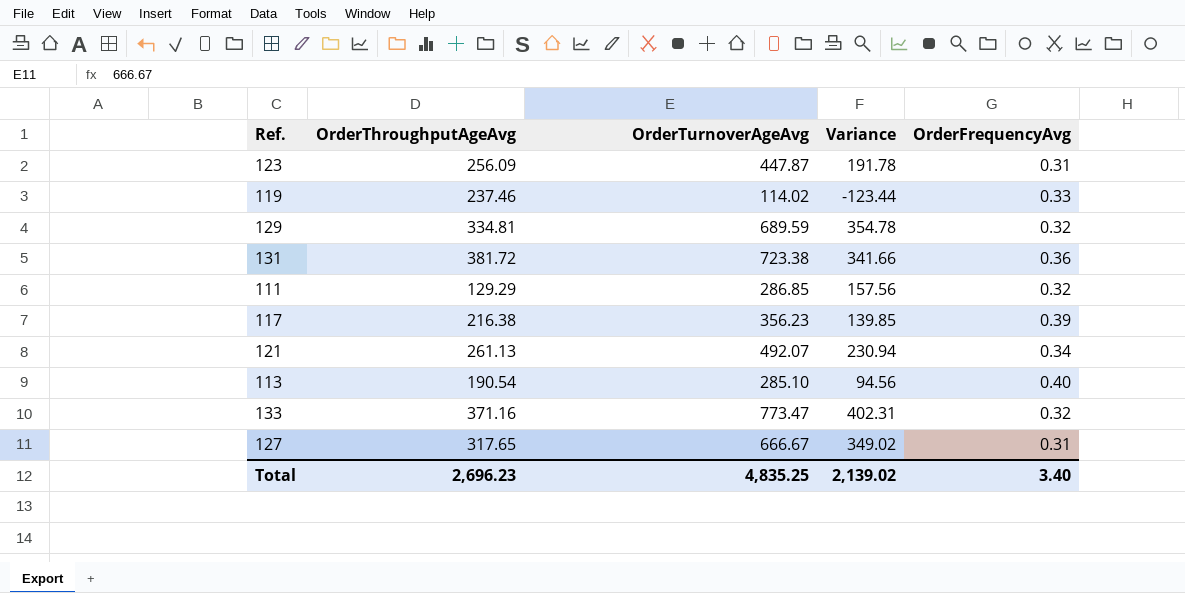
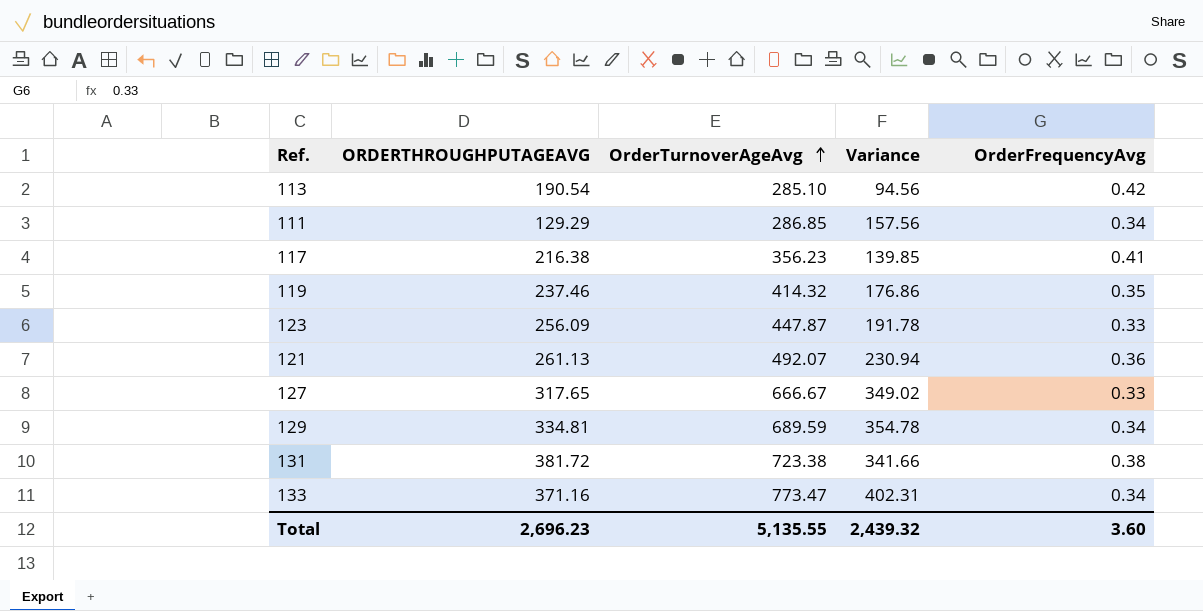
row order: none -> OrderTurnoverAgeAvg ascending
column name: OrderThroughputAgeAvg -> ORDERTHROUGHPUTAGEAVG
113 | OrderFrequencyAvg: 0.40 -> 0.42
111 | OrderFrequencyAvg: 0.32 -> 0.34
117 | OrderFrequencyAvg: 0.39 -> 0.41
119 | OrderTurnoverAgeAvg: 114.02 -> 414.32
119 | Variance: -123.44 -> 176.86
119 | OrderFrequencyAvg: 0.33 -> 0.35
123 | OrderFrequencyAvg: 0.31 -> 0.33
121 | OrderFrequencyAvg: 0.34 -> 0.36
127 | OrderFrequencyAvg: 0.31 -> 0.33
129 | OrderFrequencyAvg: 0.32 -> 0.34
131 | OrderFrequencyAvg: 0.36 -> 0.38
133 | OrderFrequencyAvg: 0.32 -> 0.34
Total | OrderTurnoverAgeAvg: 4,835.25 -> 5,135.55
Total | Variance: 2,139.02 -> 2,439.32
Total | OrderFrequencyAvg: 3.40 -> 3.60

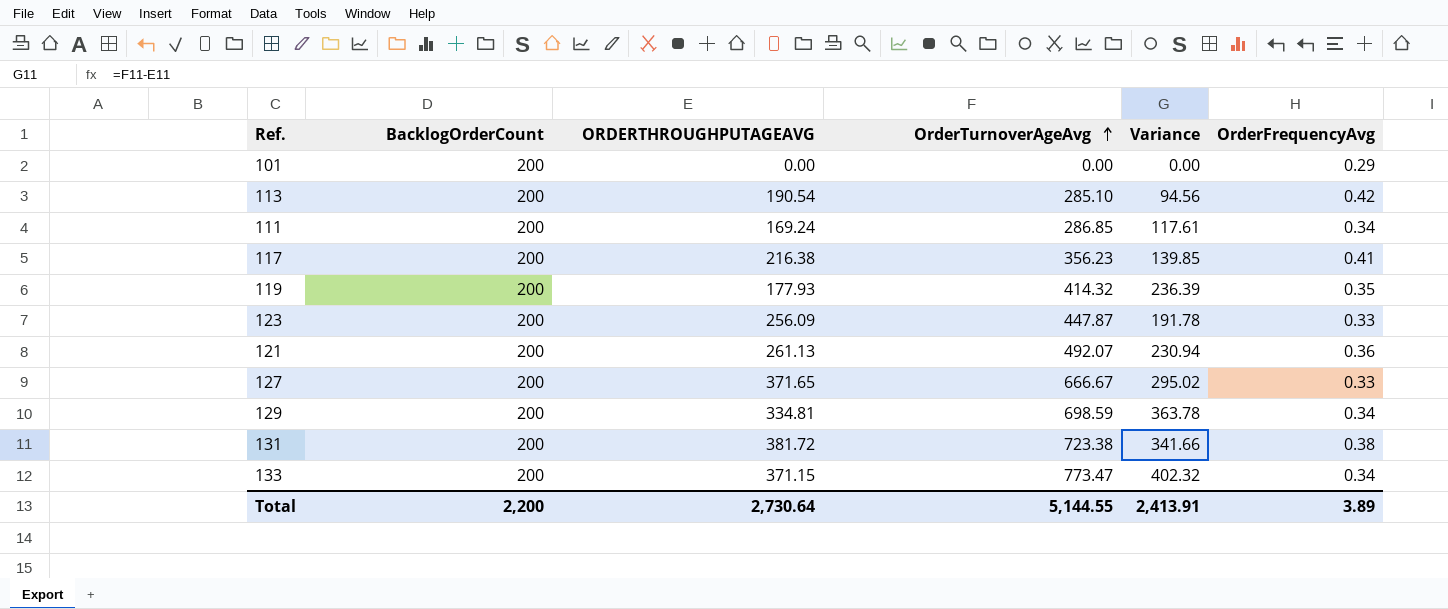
column BacklogOrderCount | position: none -> 2
row 101: none -> 200 | 0.00 | 0.00 | 0.00 | 0.29
111 | ORDERTHROUGHPUTAGEAVG: 129.29 -> 169.24
111 | Variance: 157.56 -> 117.61
119 | ORDERTHROUGHPUTAGEAVG: 237.46 -> 177.93
119 | Variance: 176.86 -> 236.39
127 | ORDERTHROUGHPUTAGEAVG: 317.65 -> 371.65
127 | Variance: 349.02 -> 295.02
129 | OrderTurnoverAgeAvg: 689.59 -> 698.59
129 | Variance: 354.78 -> 363.78
133 | ORDERTHROUGHPUTAGEAVG: 371.16 -> 371.15
133 | Variance: 402.31 -> 402.32
Total | ORDERTHROUGHPUTAGEAVG: 2,696.23 -> 2,730.64
Total | OrderTurnoverAgeAvg: 5,135.55 -> 5,144.55
Total | Variance: 2,439.32 -> 2,413.91
Total | OrderFrequencyAvg: 3.60 -> 3.89

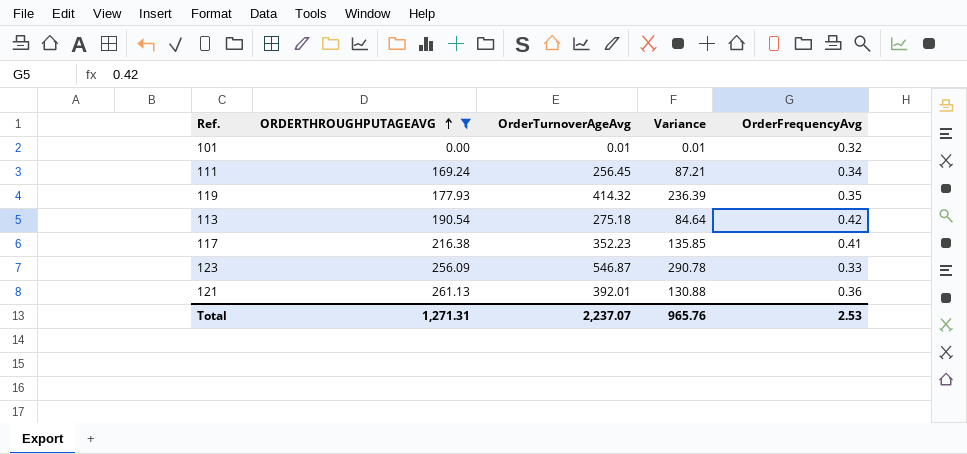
filter: none -> ORDERTHROUGHPUTAGEAVG <= 261.13
row order: OrderTurnoverAgeAvg ascending -> ORDERTHROUGHPUTAGEAVG ascending
column BacklogOrderCount | position: 2 -> none
101 | OrderTurnoverAgeAvg: 0.00 -> 0.01
101 | Variance: 0.00 -> 0.01
101 | OrderFrequencyAvg: 0.29 -> 0.32
111 | OrderTurnoverAgeAvg: 286.85 -> 256.45
111 | Variance: 117.61 -> 87.21
113 | OrderTurnoverAgeAvg: 285.10 -> 275.18
113 | Variance: 94.56 -> 84.64
117 | OrderTurnoverAgeAvg: 356.23 -> 352.23
117 | Variance: 139.85 -> 135.85
123 | OrderTurnoverAgeAvg: 447.87 -> 546.87
123 | Variance: 191.78 -> 290.78
121 | OrderTurnoverAgeAvg: 492.07 -> 392.01
121 | Variance: 230.94 -> 130.88
Total | ORDERTHROUGHPUTAGEAVG: 2,730.64 -> 1,271.31
Total | OrderTurnoverAgeAvg: 5,144.55 -> 2,237.07
Total | Variance: 2,413.91 -> 965.76
Total | OrderFrequencyAvg: 3.89 -> 2.53

